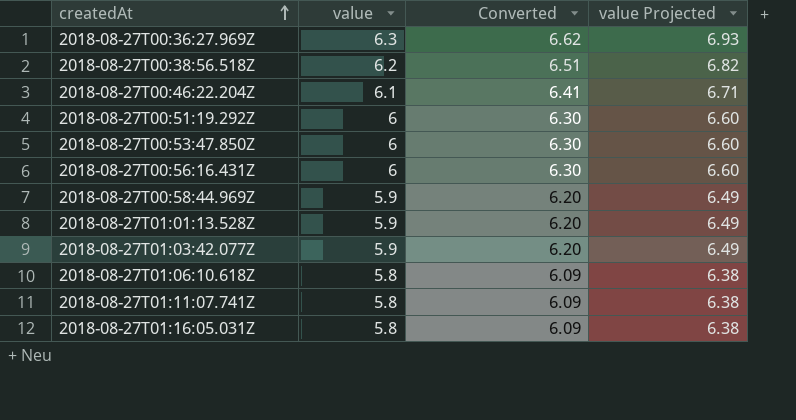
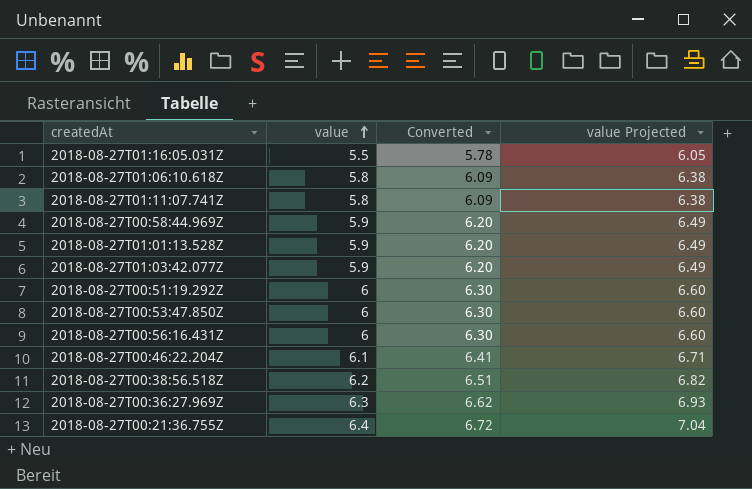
row order: createdAt ascending -> value ascending
2018-08-27T01:16:05.031Z | value: 5.8 -> 5.5
2018-08-27T01:16:05.031Z | Converted: 6.09 -> 5.78
2018-08-27T01:16:05.031Z | value Projected: 6.38 -> 6.05
row 2018-08-27T00:21:36.755Z: none -> 6.4 | 6.72 | 7.04

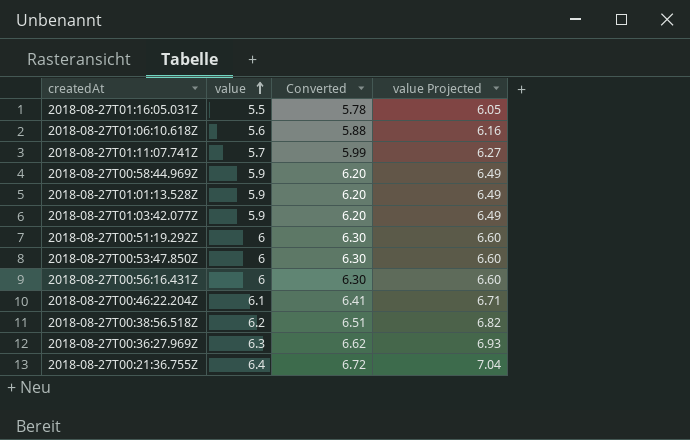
2018-08-27T01:06:10.618Z | value: 5.8 -> 5.6
2018-08-27T01:06:10.618Z | Converted: 6.09 -> 5.88
2018-08-27T01:06:10.618Z | value Projected: 6.38 -> 6.16
2018-08-27T01:11:07.741Z | value: 5.8 -> 5.7
2018-08-27T01:11:07.741Z | Converted: 6.09 -> 5.99
2018-08-27T01:11:07.741Z | value Projected: 6.38 -> 6.27

